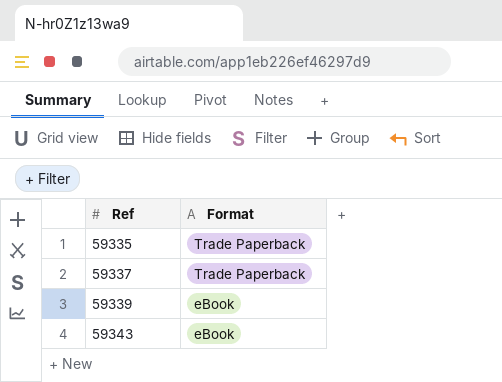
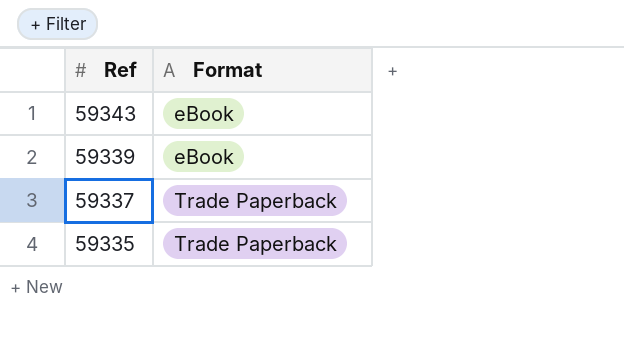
row order: Ref ascending -> Ref descending

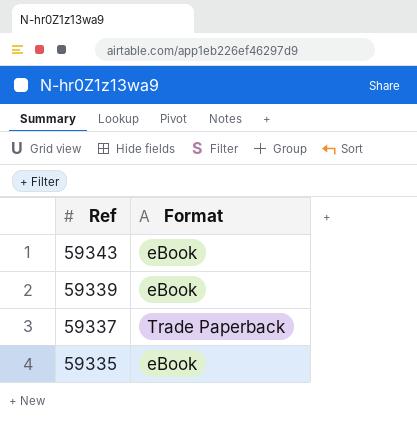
59335 | Format: Trade Paperback -> eBook

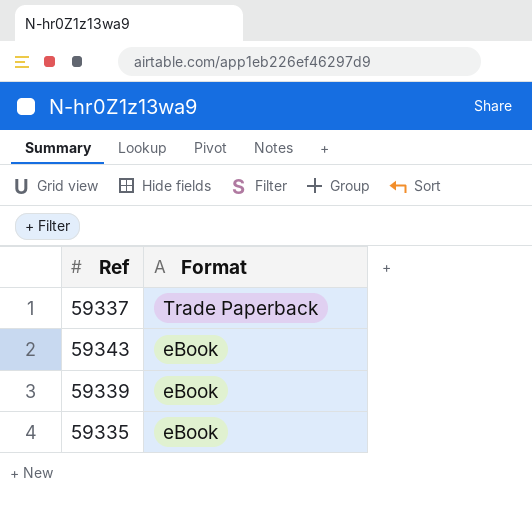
row order: Ref descending -> Format descending

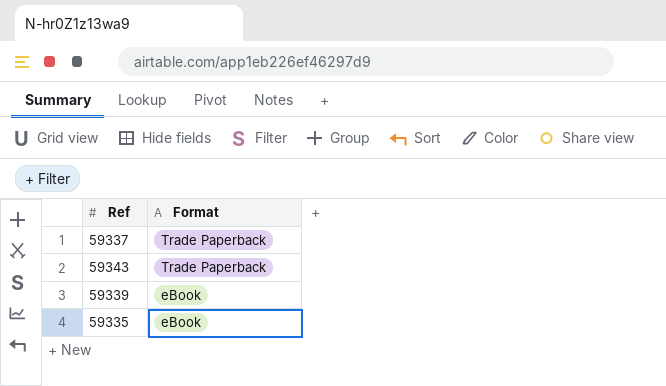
59343 | Format: eBook -> Trade Paperback

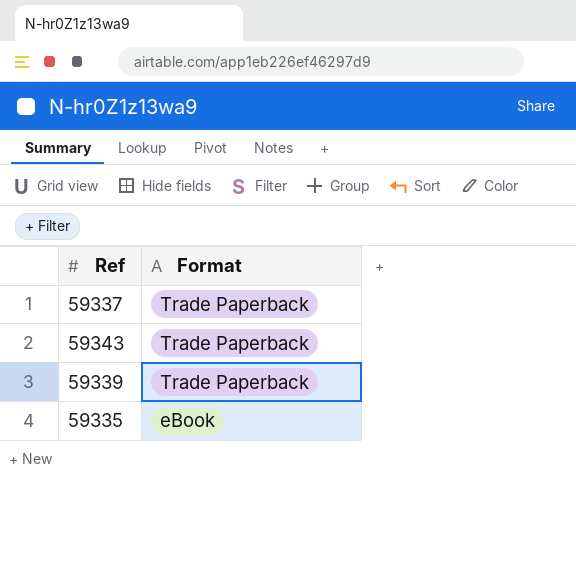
59339 | Format: eBook -> Trade Paperback

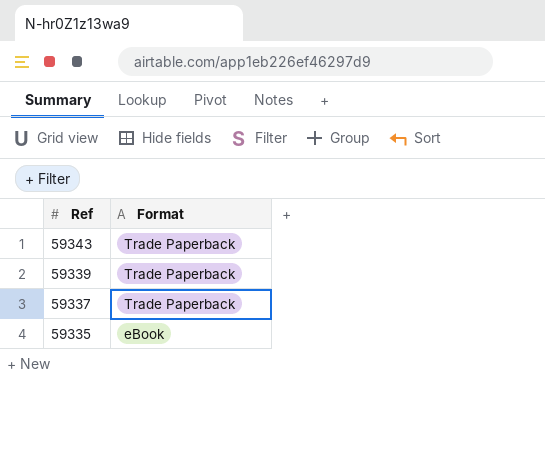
row order: Format descending -> Ref descending

